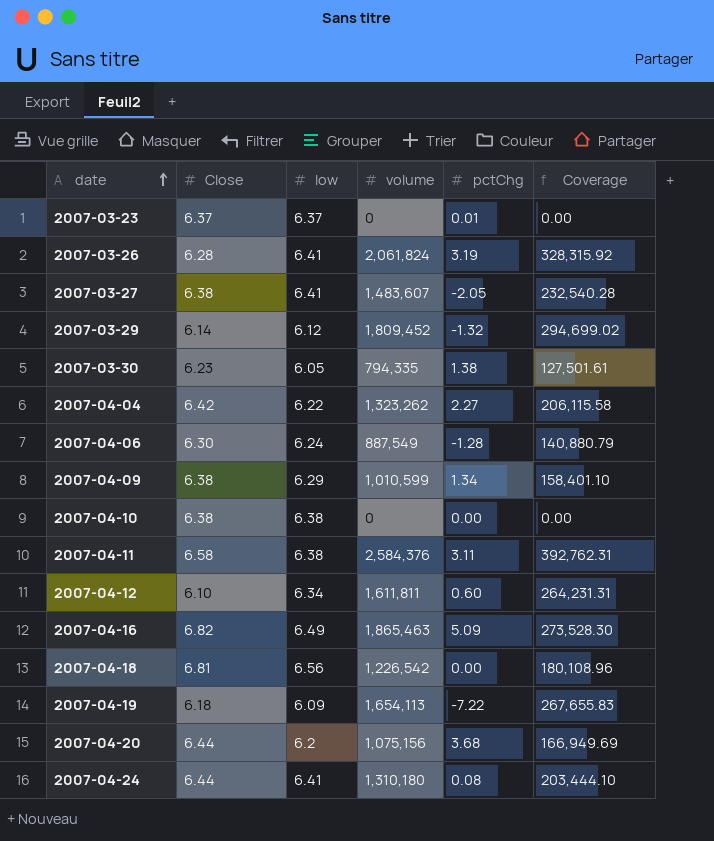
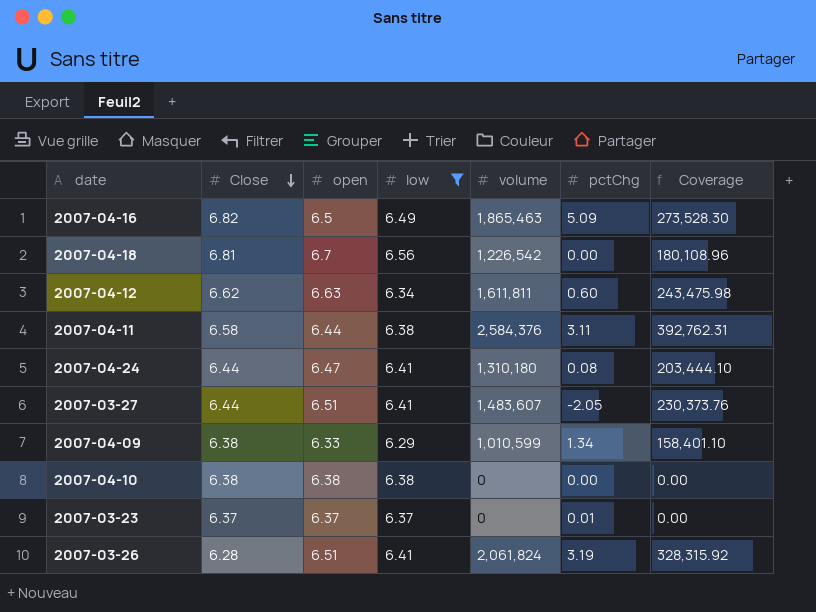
filter: none -> low >= 6.29
row order: date ascending -> Close descending
column open | position: none -> 3
2007-04-12 | Close: 6.10 -> 6.62
2007-04-12 | Coverage: 264,231.31 -> 243,475.98
2007-03-27 | Close: 6.38 -> 6.44
2007-03-27 | Coverage: 232,540.28 -> 230,373.76

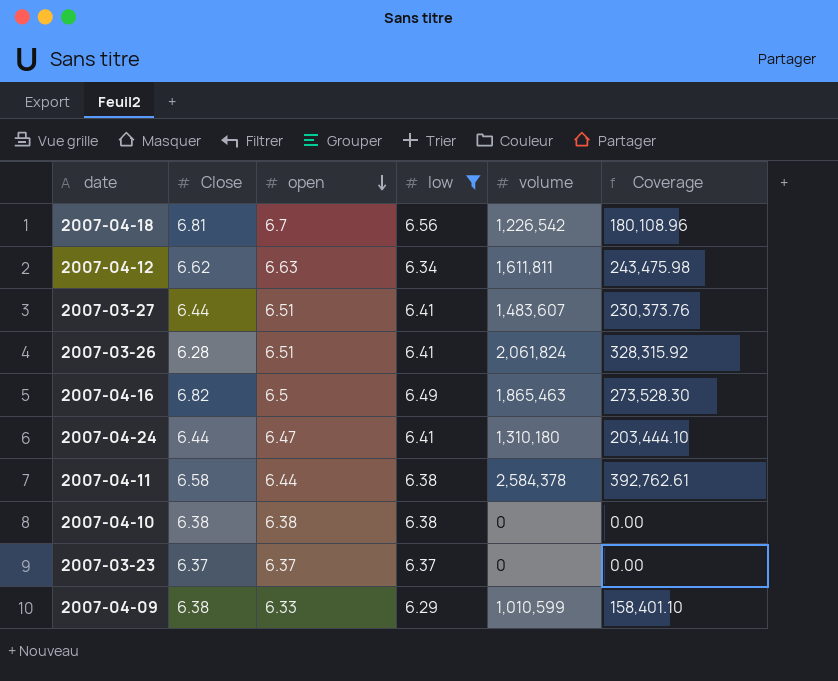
row order: Close descending -> open descending
column pctChg | position: 6 -> none
2007-04-11 | volume: 2,584,376 -> 2,584,378
2007-04-11 | Coverage: 392,762.31 -> 392,762.61

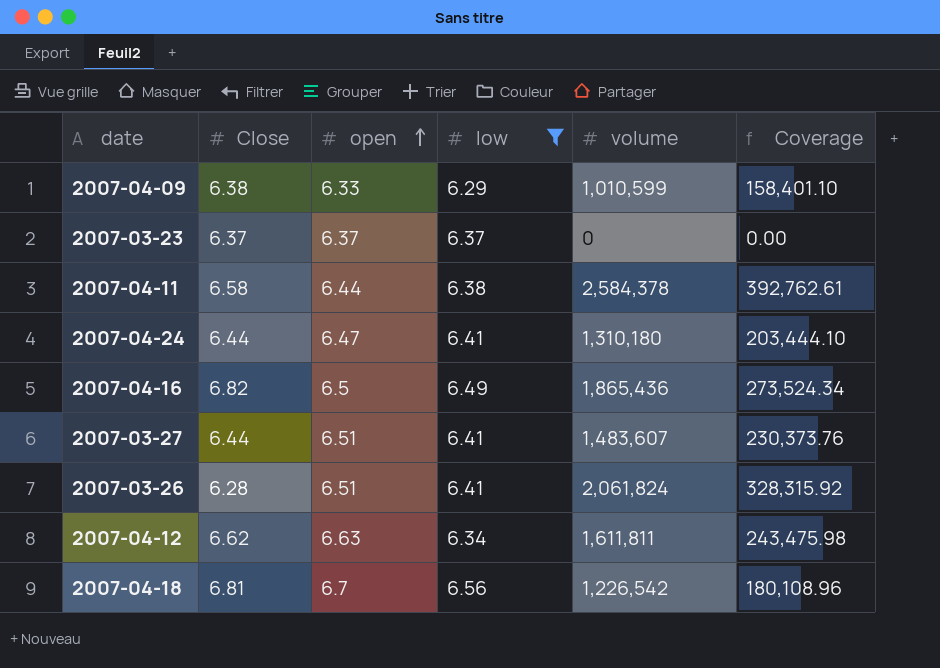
row order: open descending -> open ascending
row 2007-04-10: 6.38 | 6.38 | 6.38 | 0 | 0.00 -> none
2007-04-16 | volume: 1,865,463 -> 1,865,436
2007-04-16 | Coverage: 273,528.30 -> 273,524.34

